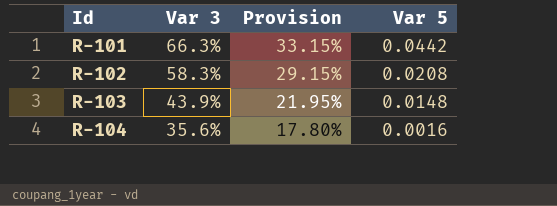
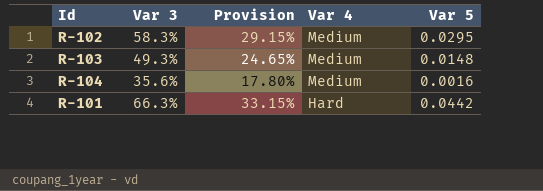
row order: Id ascending -> Var 4 descending
column Var 4 | position: none -> 4
R-102 | Var 5: 0.0208 -> 0.0295
R-103 | Var 3: 43.9% -> 49.3%
R-103 | Provision: 21.95% -> 24.65%

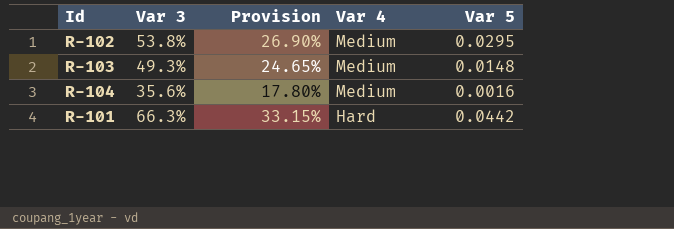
R-102 | Var 3: 58.3% -> 53.8%
R-102 | Provision: 29.15% -> 26.90%

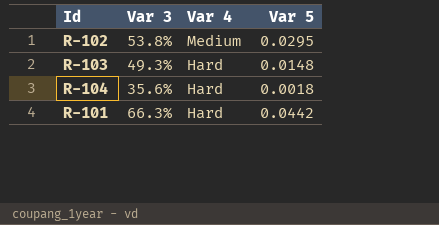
column Provision | formula: [Var 3] * 0.5 -> none
R-103 | Var 4: Medium -> Hard
R-104 | Var 4: Medium -> Hard
R-104 | Var 5: 0.0016 -> 0.0018

